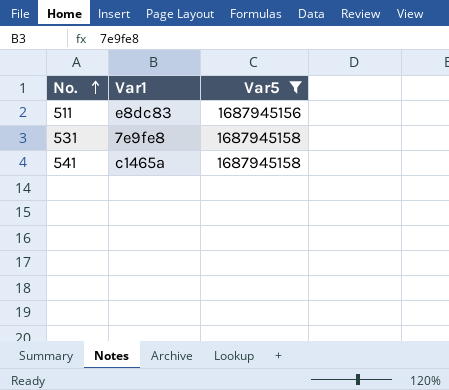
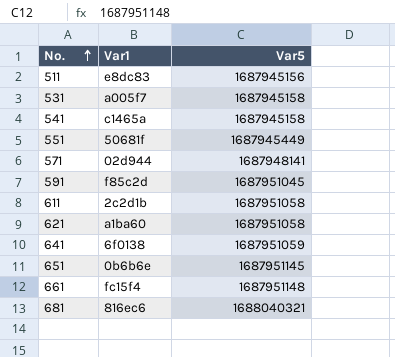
filter: Var5 <= 1687945158 -> none
531 | Var1: 7e9fe8 -> a005f7

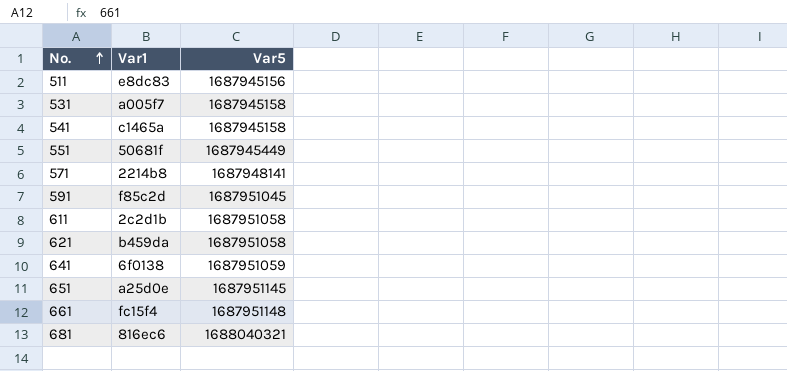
571 | Var1: 02d944 -> 2214b8
621 | Var1: a1ba60 -> b459da
651 | Var1: 0b6b6e -> a25d0e

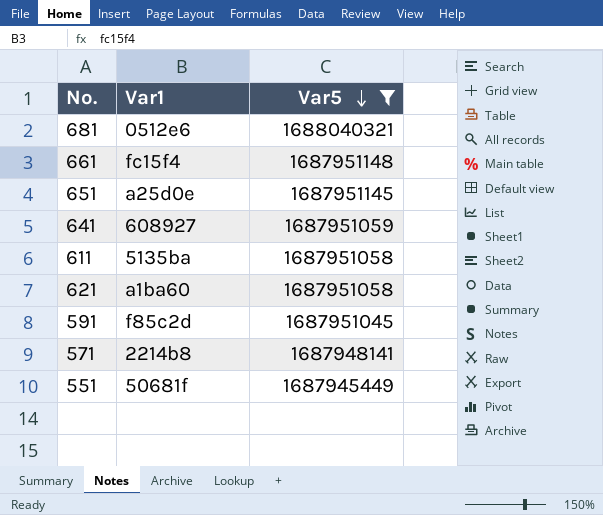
filter: none -> Var5 >= 1687945449
row order: No. ascending -> Var5 descending
681 | Var1: 816ec6 -> 0512e6
641 | Var1: 6f0138 -> 608927
611 | Var1: 2c2d1b -> 5135ba
621 | Var1: b459da -> a1ba60

